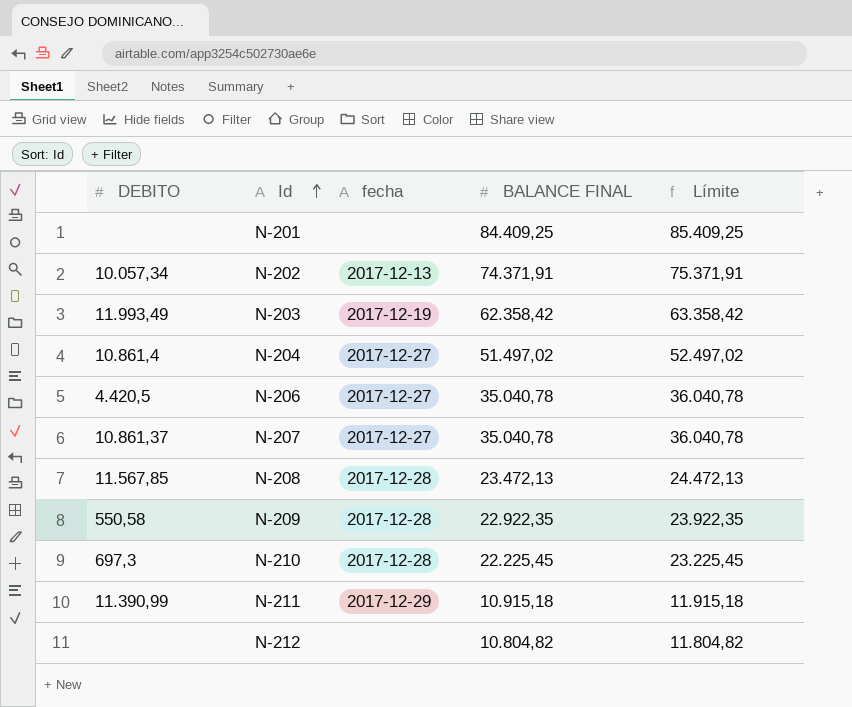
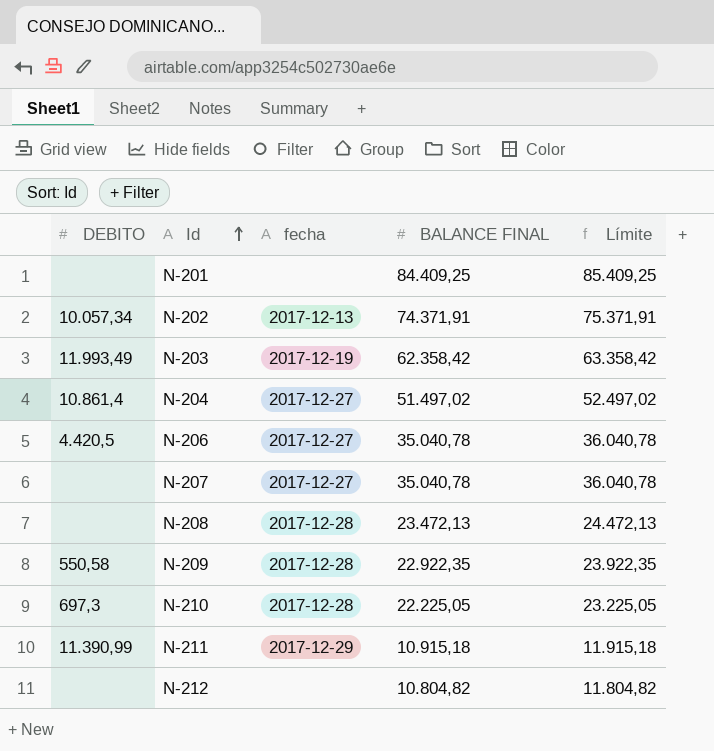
N-207 | DEBITO: 10.861,37 -> none
N-208 | DEBITO: 11.567,85 -> none
N-210 | BALANCE FINAL: 22.225,45 -> 22.225,05
N-210 | Límite: 23.225,45 -> 23.225,05

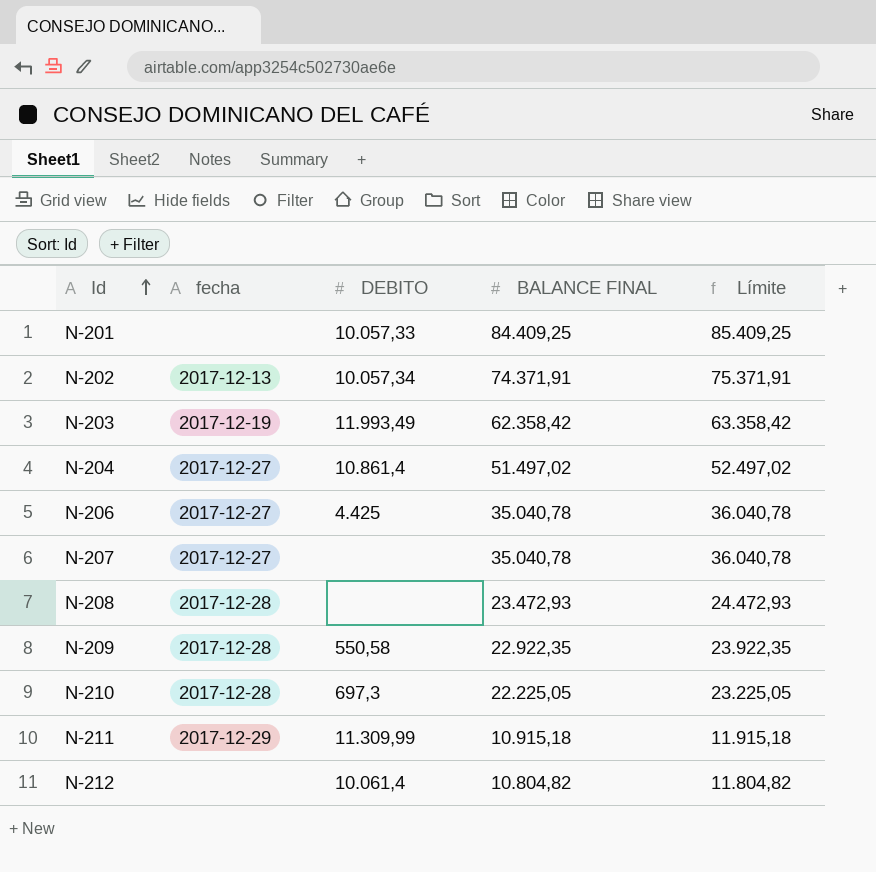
column DEBITO | position: 1 -> 3
N-201 | DEBITO: none -> 10.057,33
N-206 | DEBITO: 4.420,5 -> 4.425
N-208 | BALANCE FINAL: 23.472,13 -> 23.472,93
N-208 | Límite: 24.472,13 -> 24.472,93
N-211 | DEBITO: 11.390,99 -> 11.309,99
N-212 | DEBITO: none -> 10.061,4

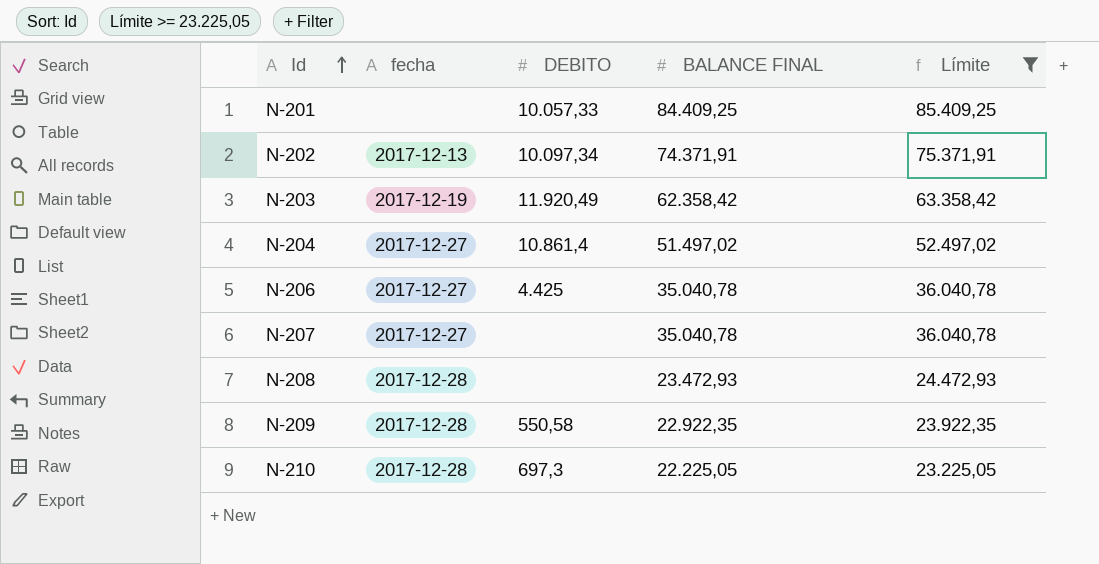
filter: none -> Límite >= 23.225,05
N-202 | DEBITO: 10.057,34 -> 10.097,34
N-203 | DEBITO: 11.993,49 -> 11.920,49

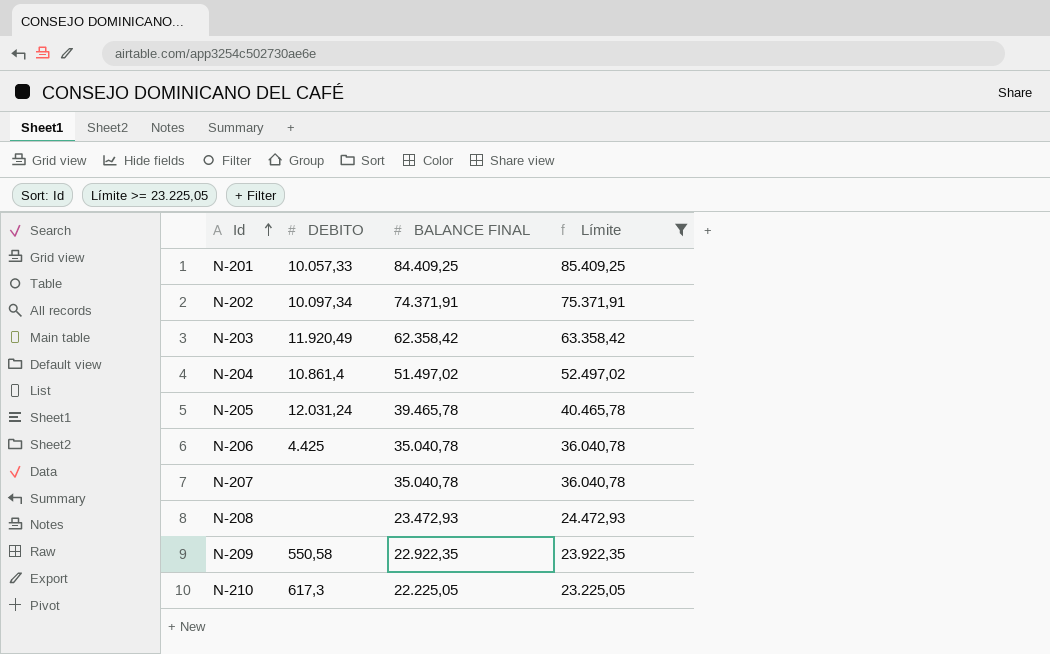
column fecha | position: 2 -> none
row N-205: none -> 12.031,24 | 39.465,78 | 40.465,78
N-210 | DEBITO: 697,3 -> 617,3

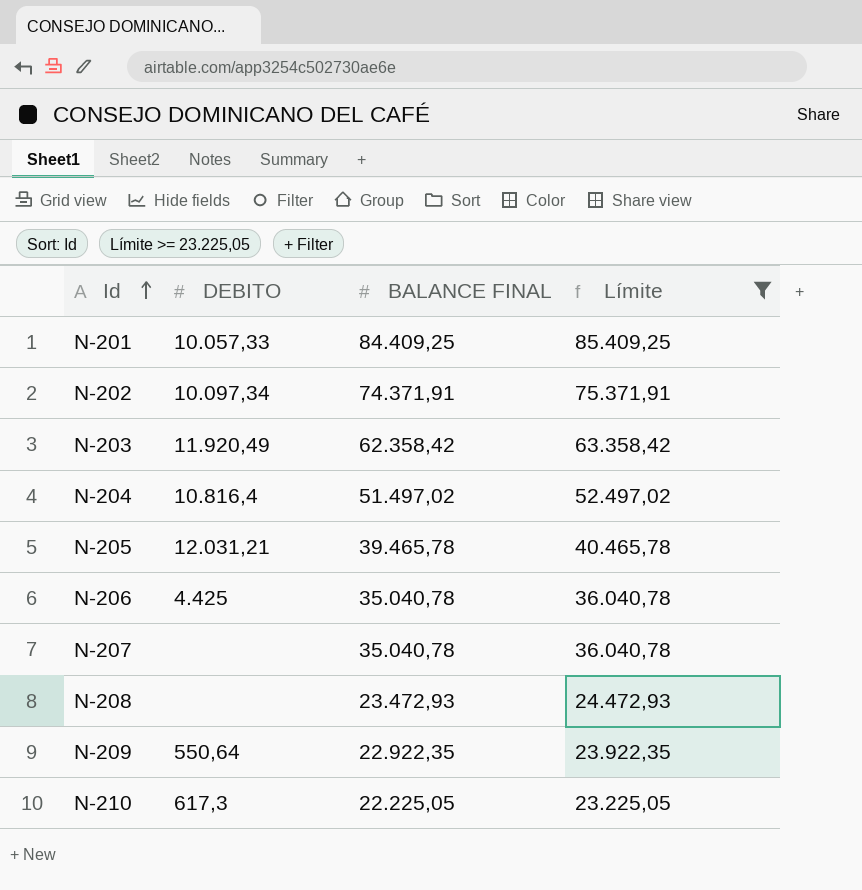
N-204 | DEBITO: 10.861,4 -> 10.816,4
N-205 | DEBITO: 12.031,24 -> 12.031,21
N-209 | DEBITO: 550,58 -> 550,64

